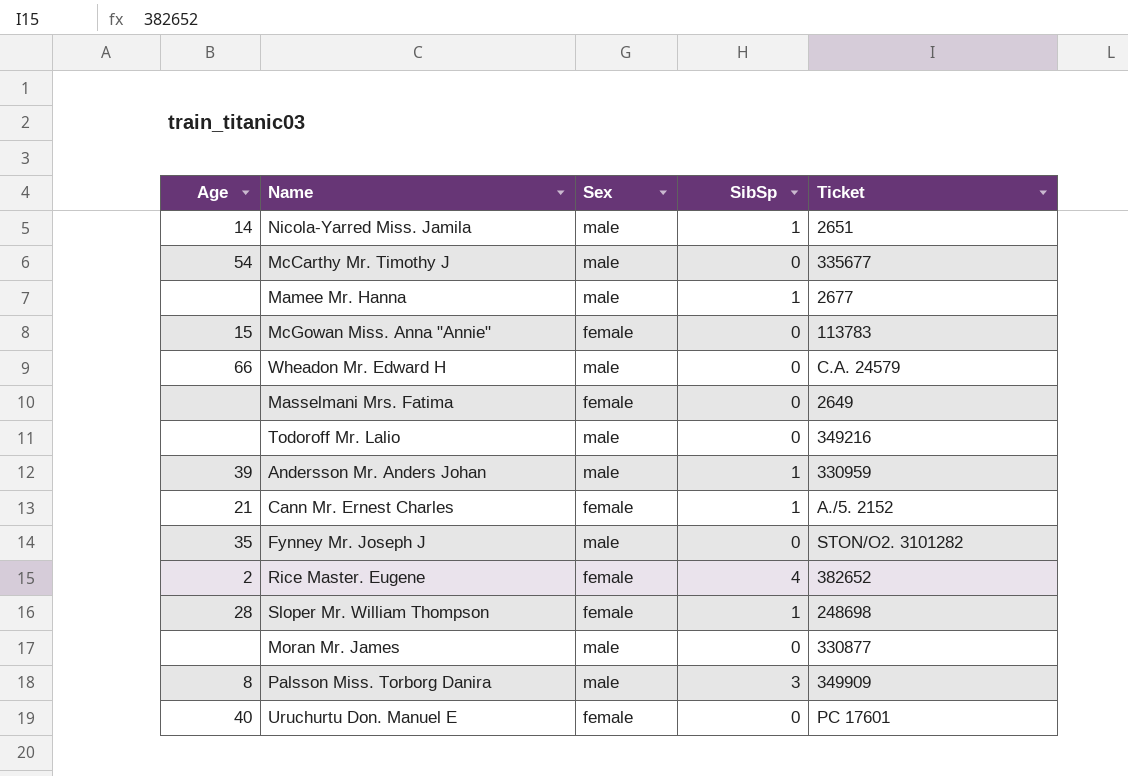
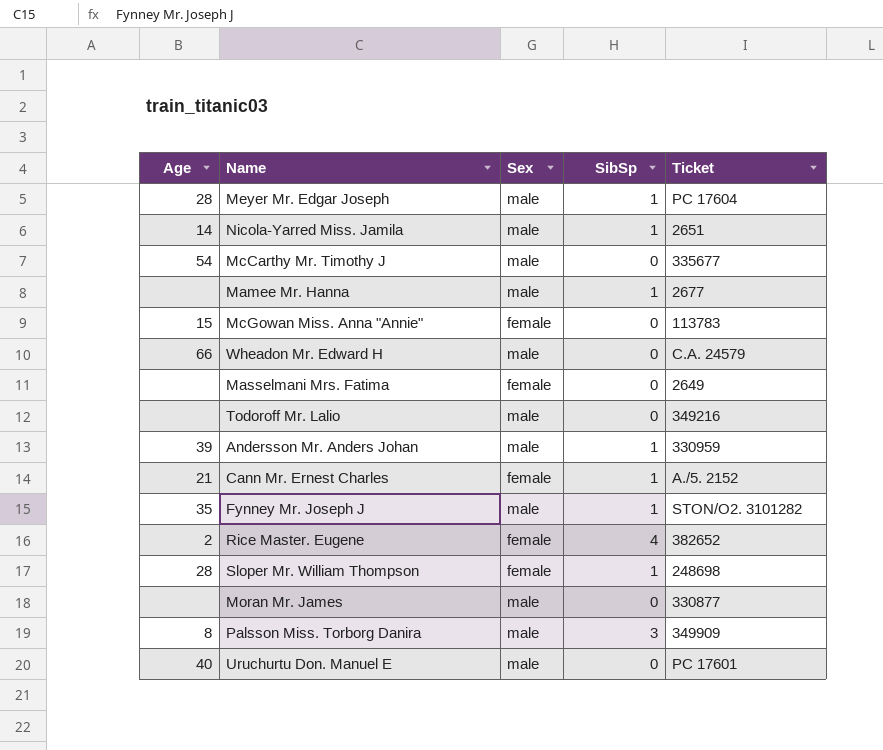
row Meyer Mr. Edgar Joseph: none -> 28 | male | 1 | PC 17604
Fynney Mr. Joseph J | SibSp: 0 -> 1
Uruchurtu Don. Manuel E | Sex: female -> male

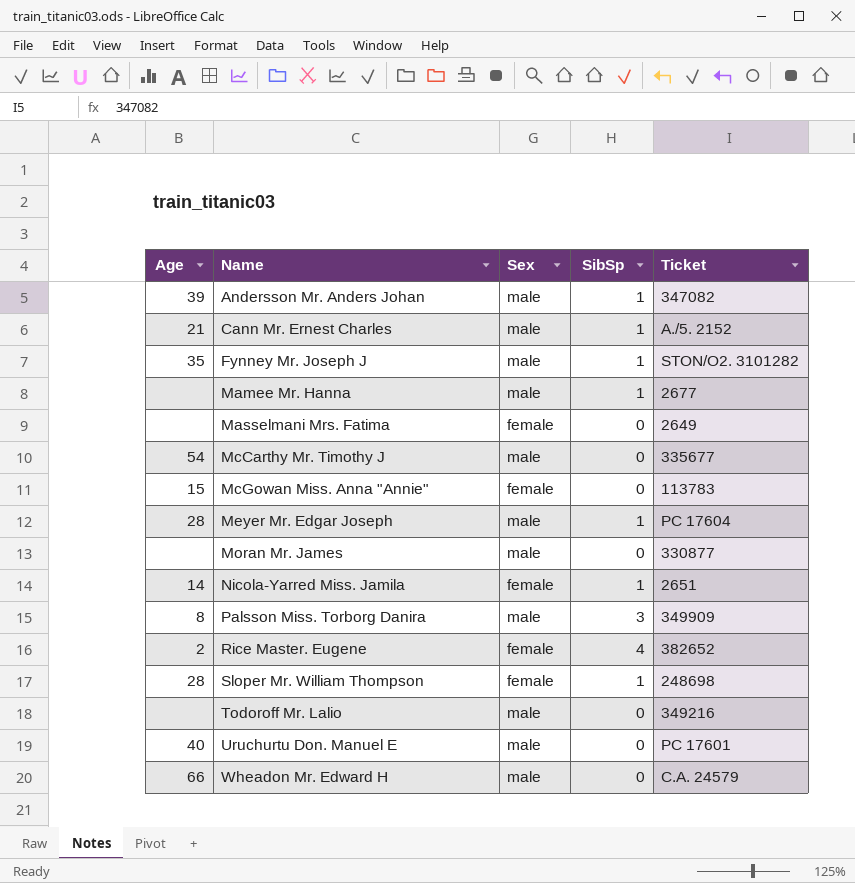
row order: none -> Name ascending
Andersson Mr. Anders Johan | Ticket: 330959 -> 347082
Cann Mr. Ernest Charles | Sex: female -> male
Nicola-Yarred Miss. Jamila | Sex: male -> female

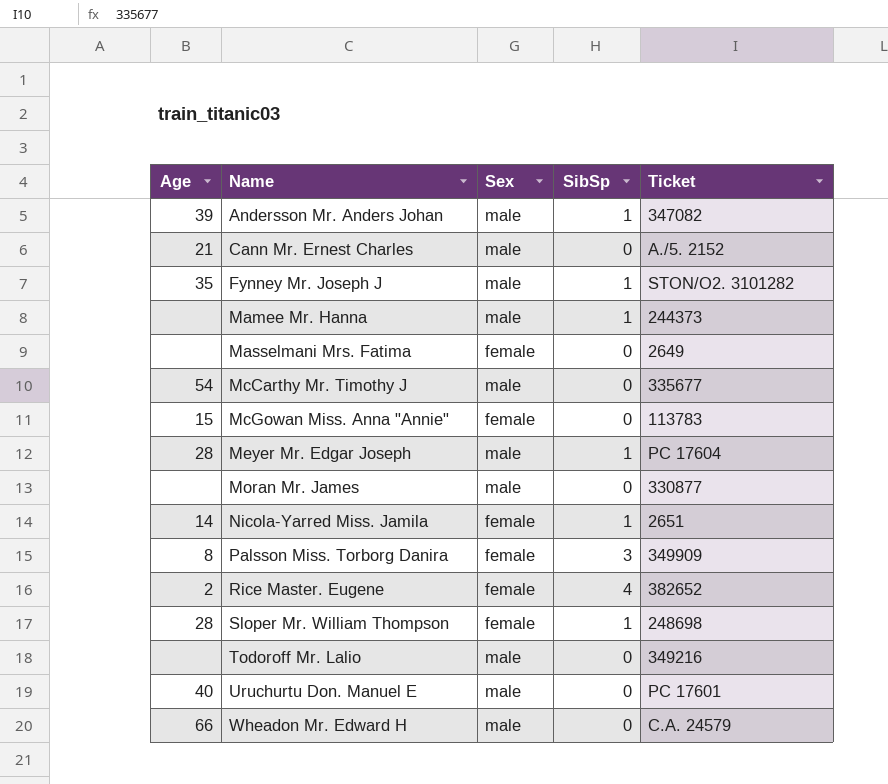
Cann Mr. Ernest Charles | SibSp: 1 -> 0
Mamee Mr. Hanna | Ticket: 2677 -> 244373
Palsson Miss. Torborg Danira | Sex: male -> female

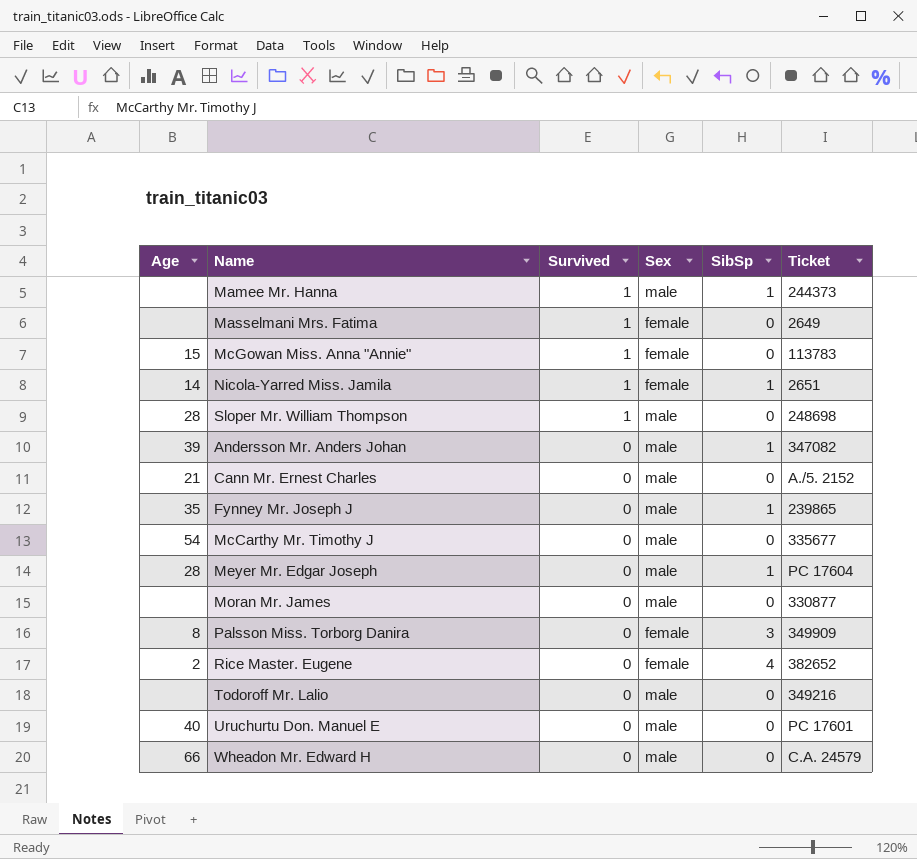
row order: Name ascending -> Survived descending
column Survived | position: none -> 3
Sloper Mr. William Thompson | Sex: female -> male
Sloper Mr. William Thompson | SibSp: 1 -> 0
Fynney Mr. Joseph J | Ticket: STON/O2. 3101282 -> 239865

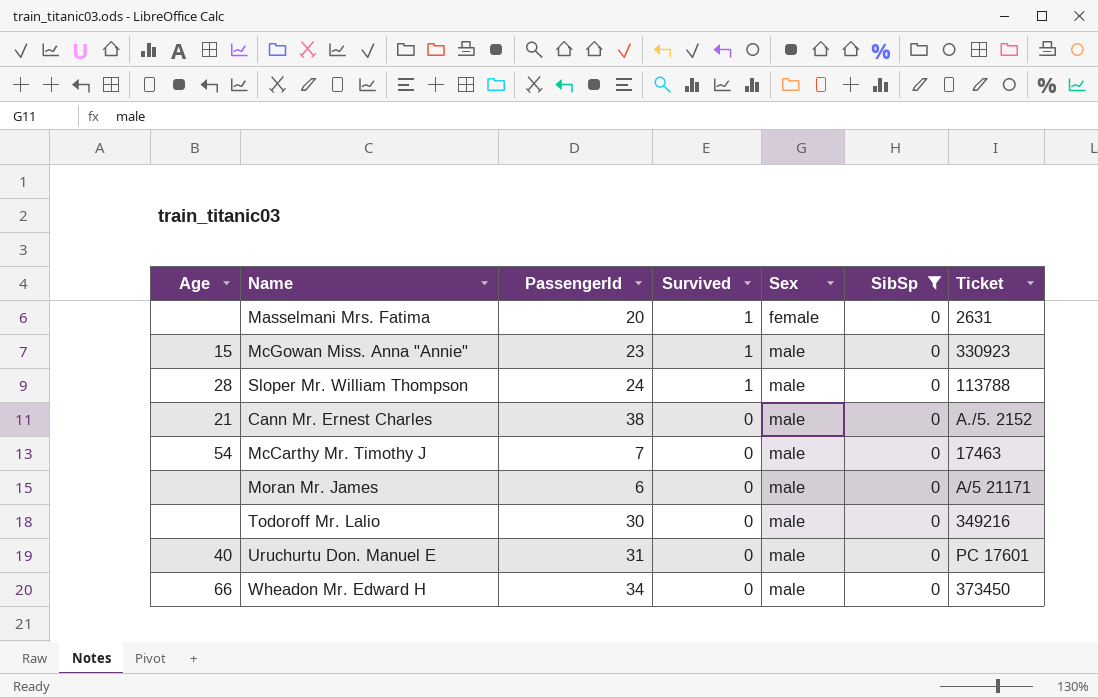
filter: none -> SibSp = 0
column PassengerId | position: none -> 3
Masselmani Mrs. Fatima | Ticket: 2649 -> 2631
McGowan Miss. Anna "Annie" | Sex: female -> male
McGowan Miss. Anna "Annie" | Ticket: 113783 -> 330923
Sloper Mr. William Thompson | Ticket: 248698 -> 113788
McCarthy Mr. Timothy J | Ticket: 335677 -> 17463
Moran Mr. James | Ticket: 330877 -> A/5 21171
Wheadon Mr. Edward H | Ticket: C.A. 24579 -> 373450

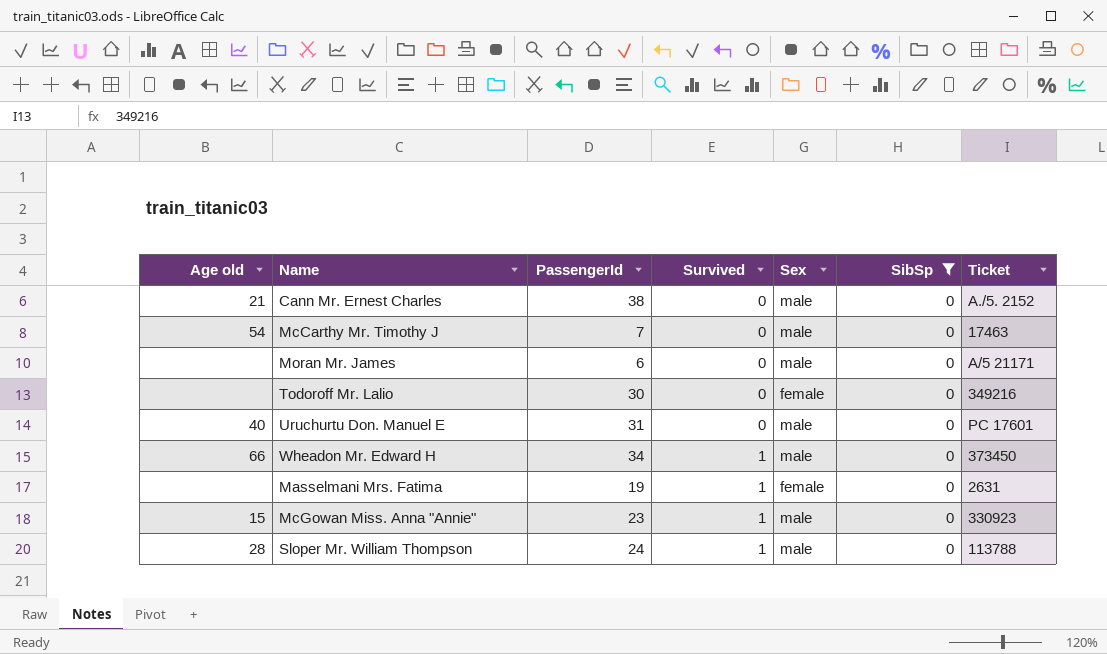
row order: Survived descending -> Survived ascending
column name: Age -> Age old
Todoroff Mr. Lalio | Sex: male -> female
Wheadon Mr. Edward H | Survived: 0 -> 1
Masselmani Mrs. Fatima | PassengerId: 20 -> 19

